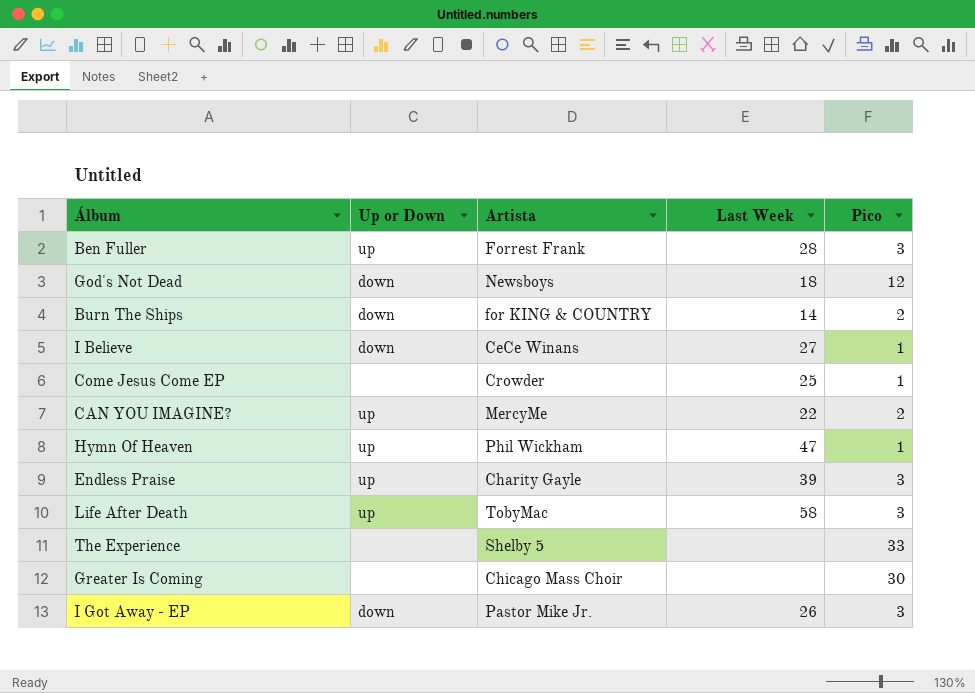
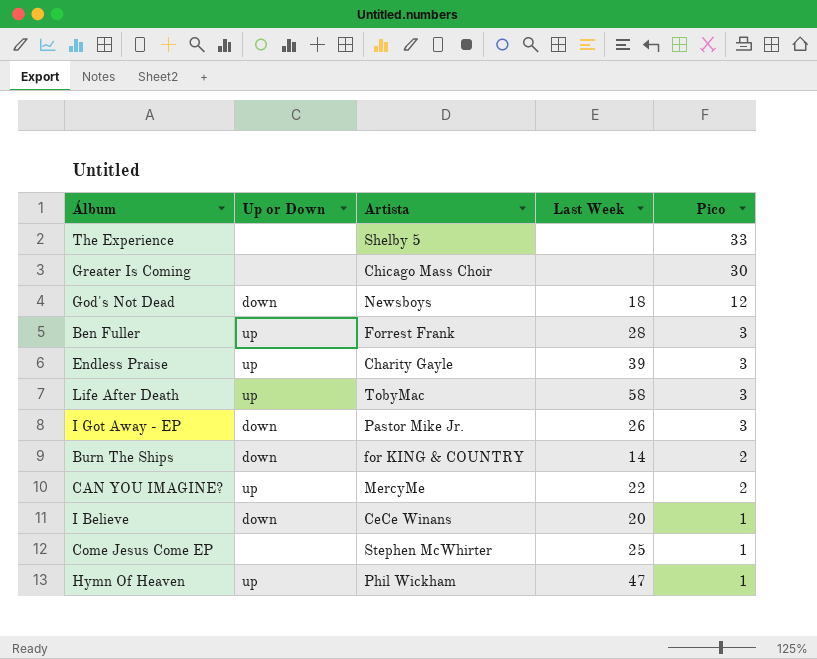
row order: none -> Pico descending
I Believe | Last Week: 27 -> 20
Come Jesus Come EP | Artista: Crowder -> Stephen McWhirter

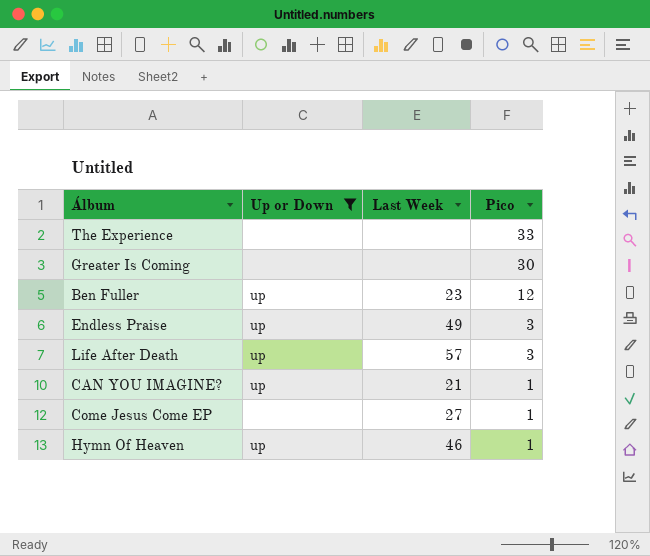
filter: none -> Up or Down != down
column Artista | position: 3 -> none
Ben Fuller | Last Week: 28 -> 23
Ben Fuller | Pico: 3 -> 12
Endless Praise | Last Week: 39 -> 49
Life After Death | Last Week: 58 -> 57
CAN YOU IMAGINE? | Last Week: 22 -> 21
CAN YOU IMAGINE? | Pico: 2 -> 1
Come Jesus Come EP | Last Week: 25 -> 27
Hymn Of Heaven | Last Week: 47 -> 46

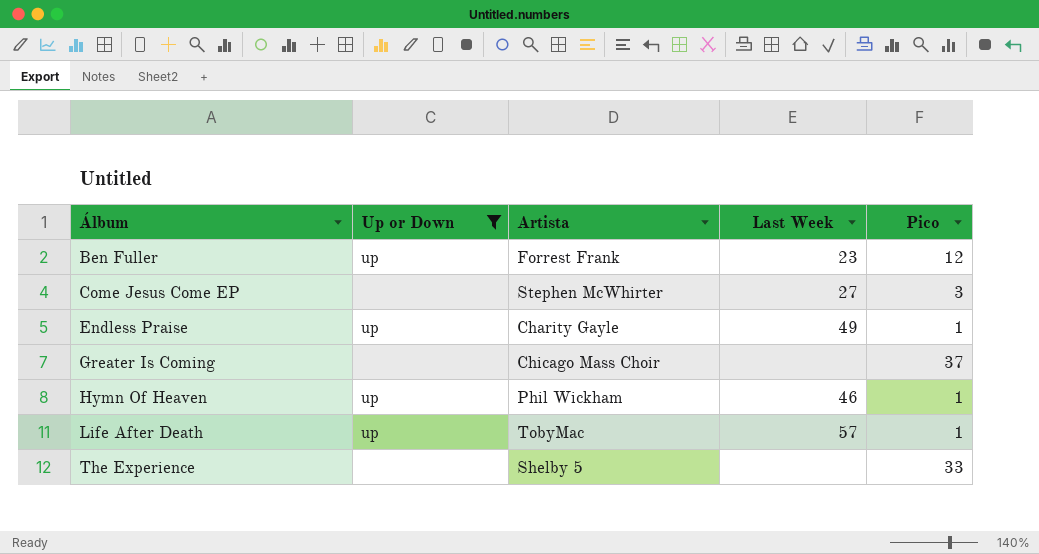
row order: Pico descending -> Álbum ascending
column Artista | position: none -> 3
row CAN YOU IMAGINE?: up | 21 | 1 -> none
Come Jesus Come EP | Pico: 1 -> 3
Endless Praise | Pico: 3 -> 1
Greater Is Coming | Pico: 30 -> 37
Life After Death | Pico: 3 -> 1

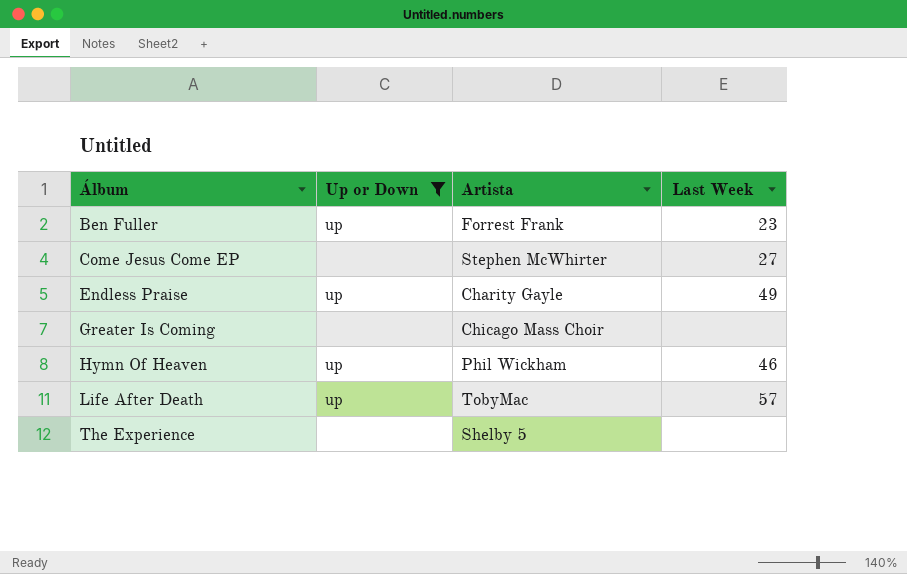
column Pico | position: 5 -> none

